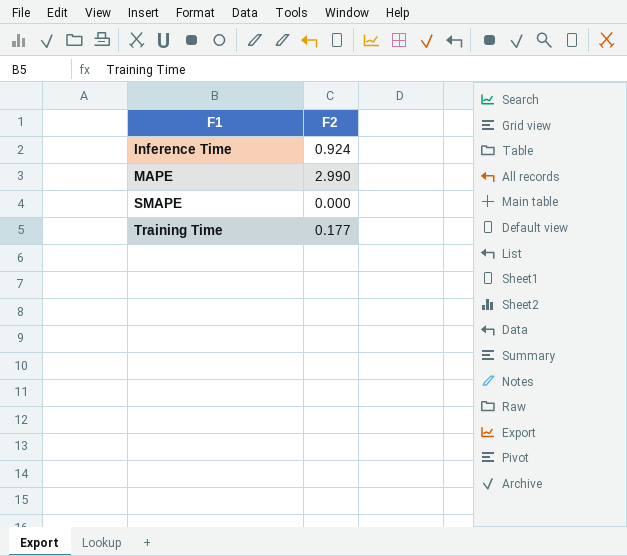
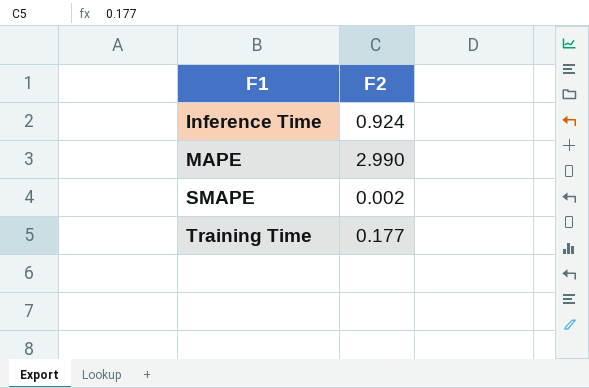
SMAPE | F2: 0.000 -> 0.002

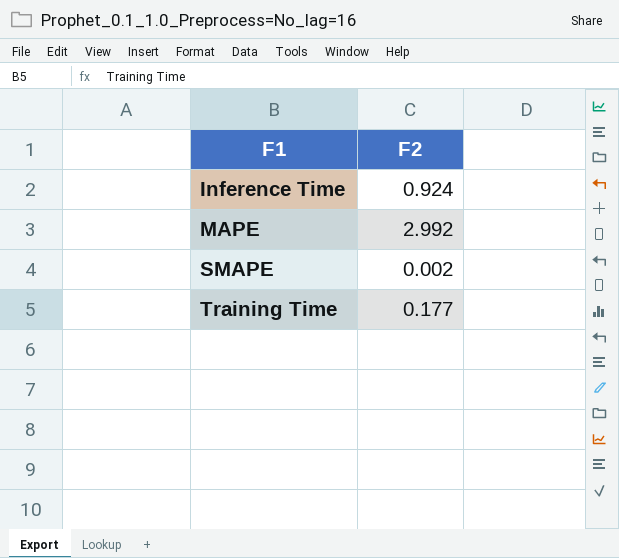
MAPE | F2: 2.990 -> 2.992

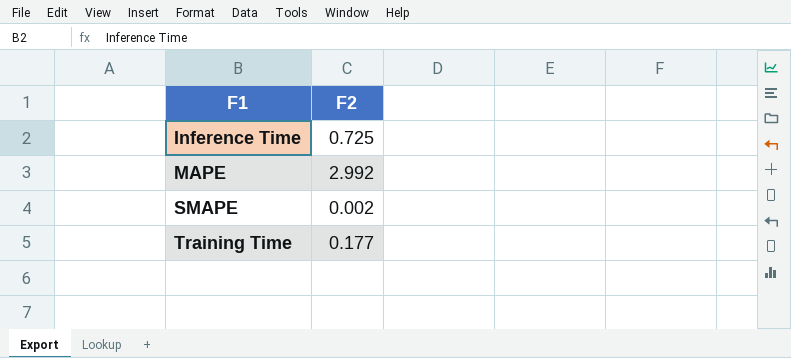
Inference Time | F2: 0.924 -> 0.725

